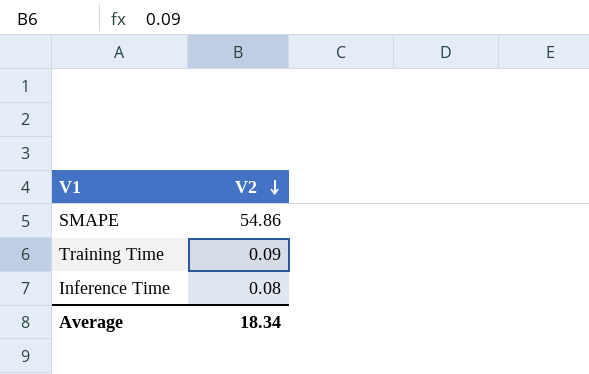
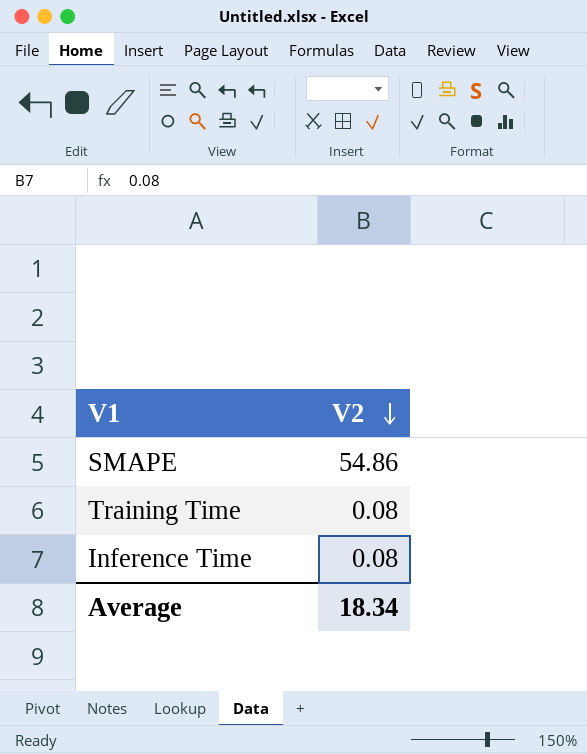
Training Time | V2: 0.09 -> 0.08

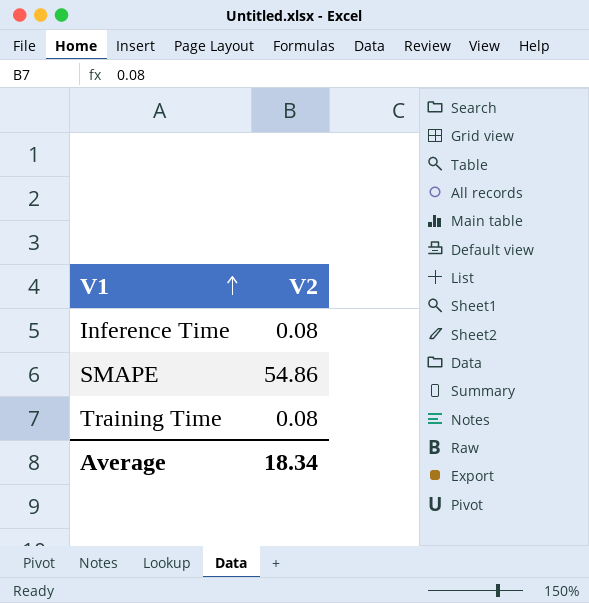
row order: V2 descending -> V1 ascending

